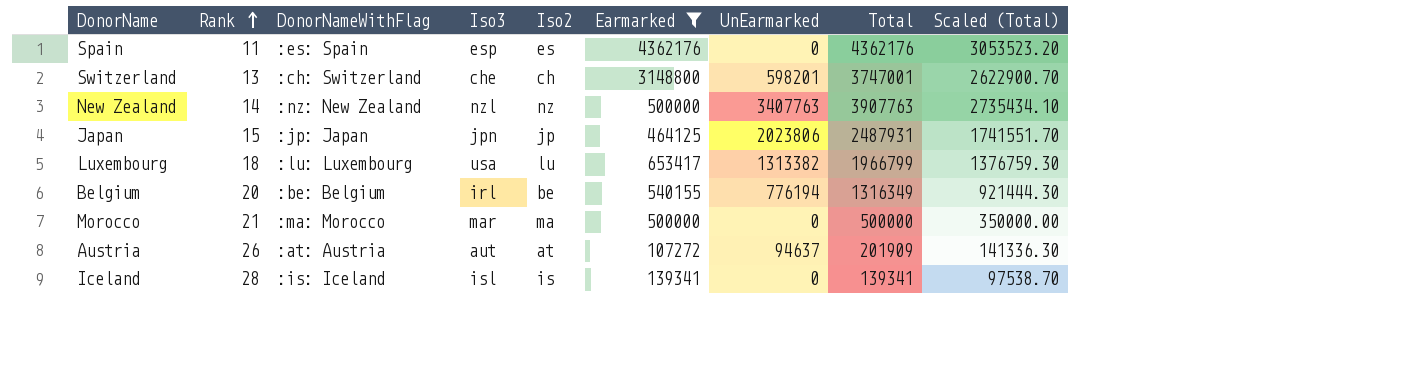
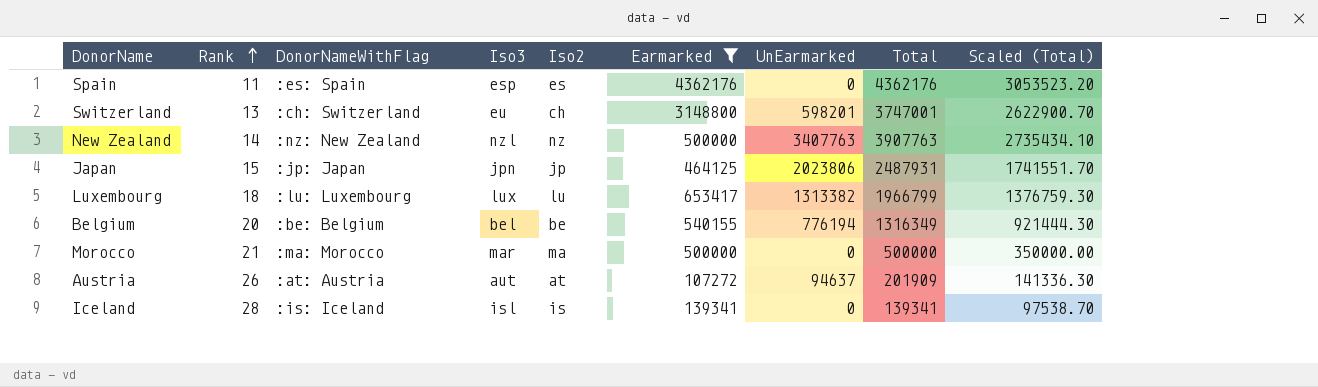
Switzerland | Iso3: che -> eu
Luxembourg | Iso3: usa -> lux
Belgium | Iso3: irl -> bel

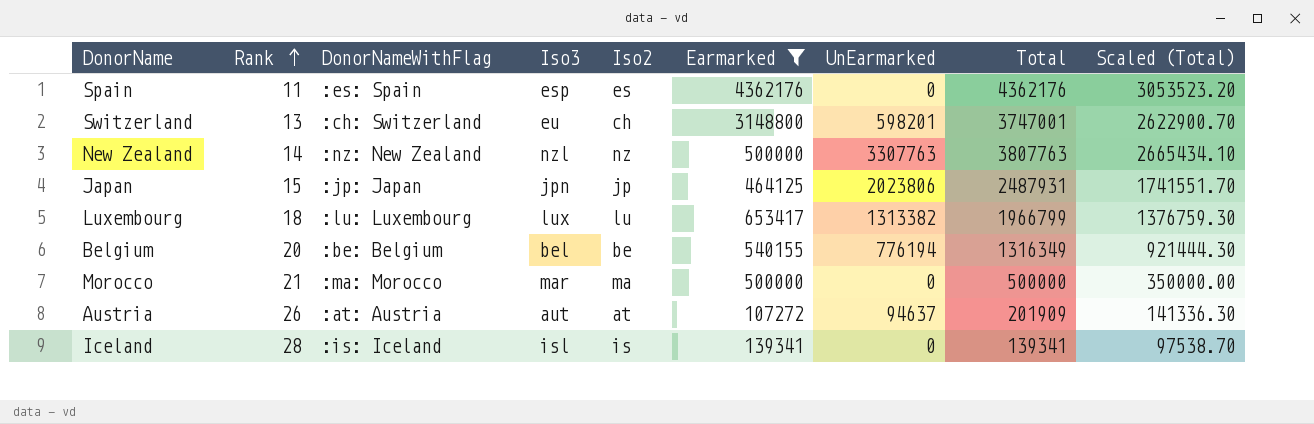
New Zealand | UnEarmarked: 3407763 -> 3307763
New Zealand | Total: 3907763 -> 3807763
New Zealand | Scaled (Total): 2735434.10 -> 2665434.10

